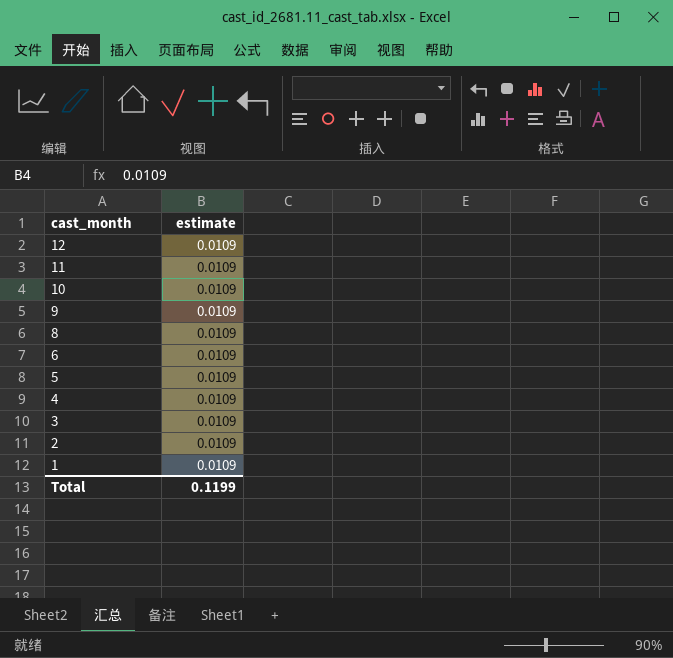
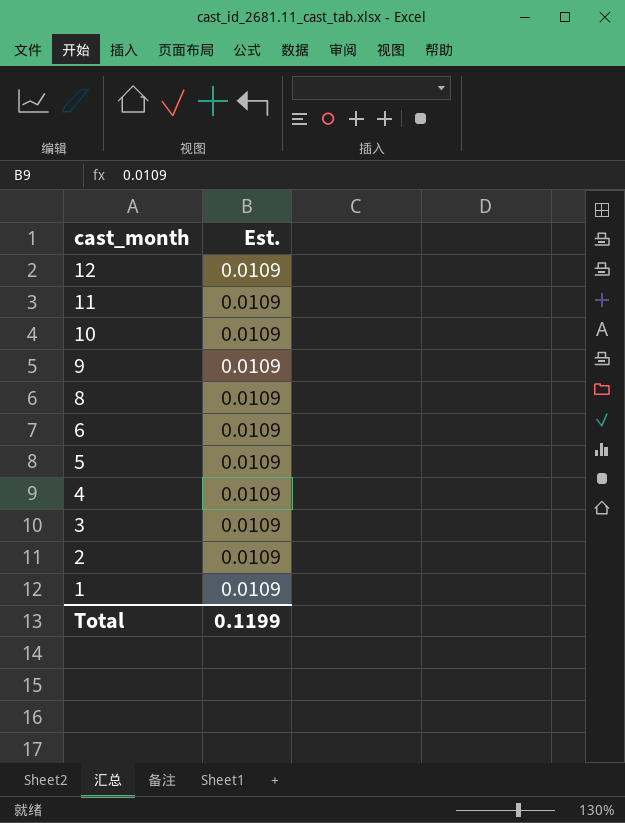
column name: estimate -> Est.

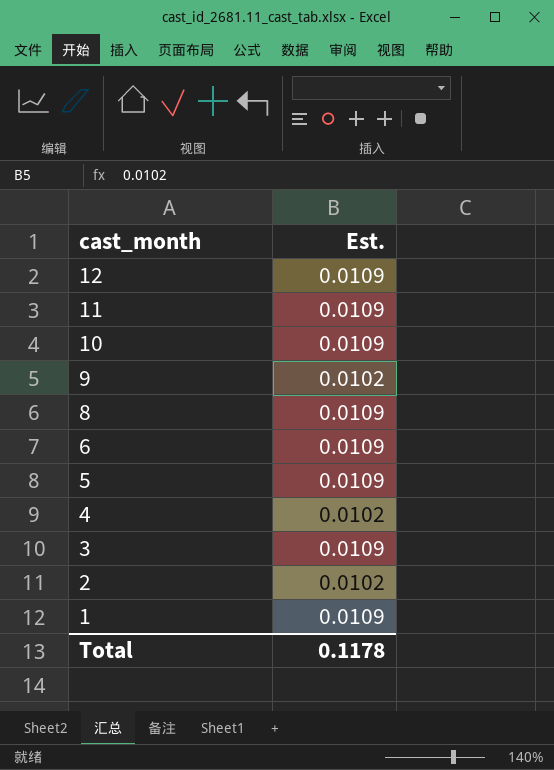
9 | Est.: 0.0109 -> 0.0102
4 | Est.: 0.0109 -> 0.0102
2 | Est.: 0.0109 -> 0.0102
Total | Est.: 0.1199 -> 0.1178

